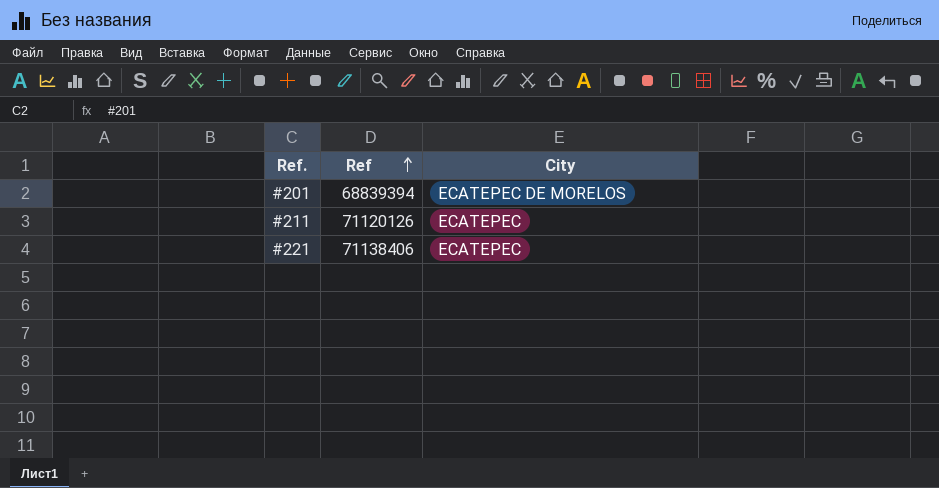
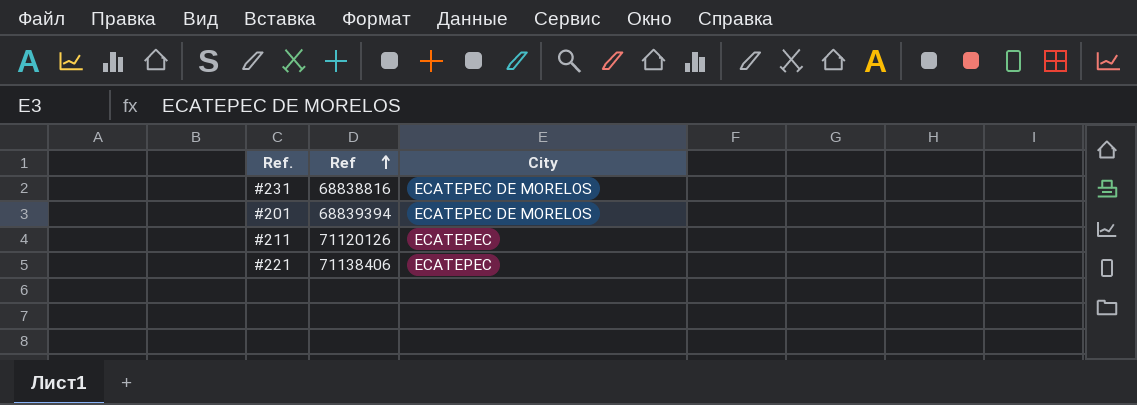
row #231: none -> 68838816 | ECATEPEC DE MORELOS

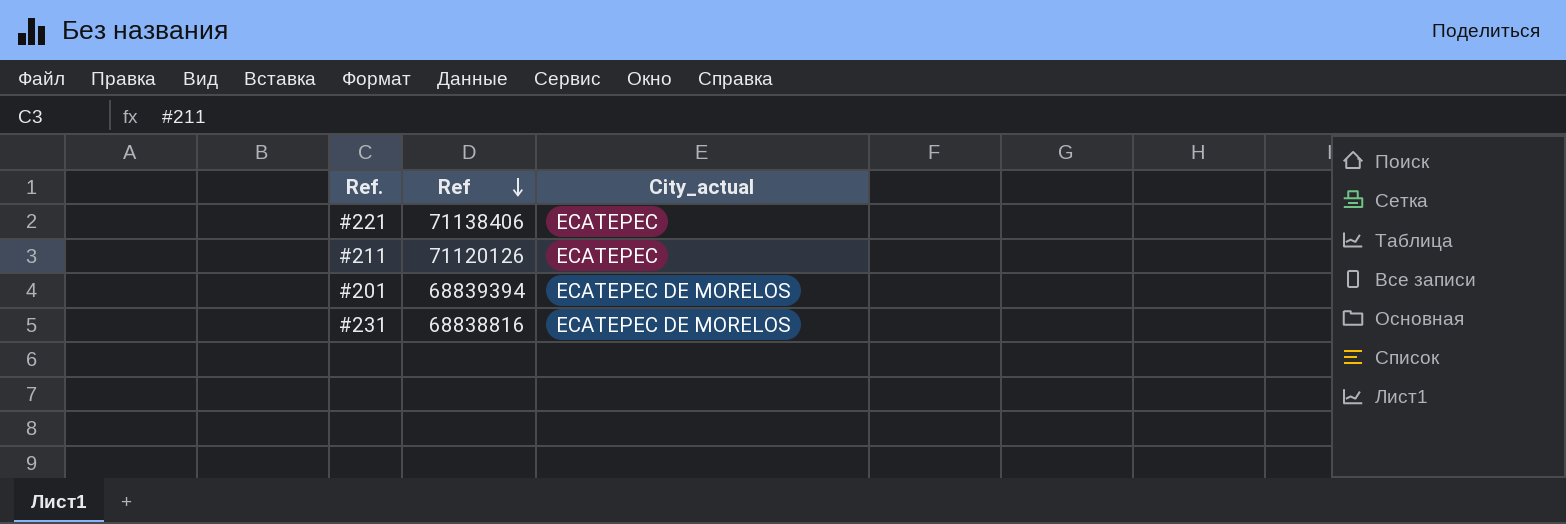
row order: Ref ascending -> Ref descending
column name: City -> City_actual

